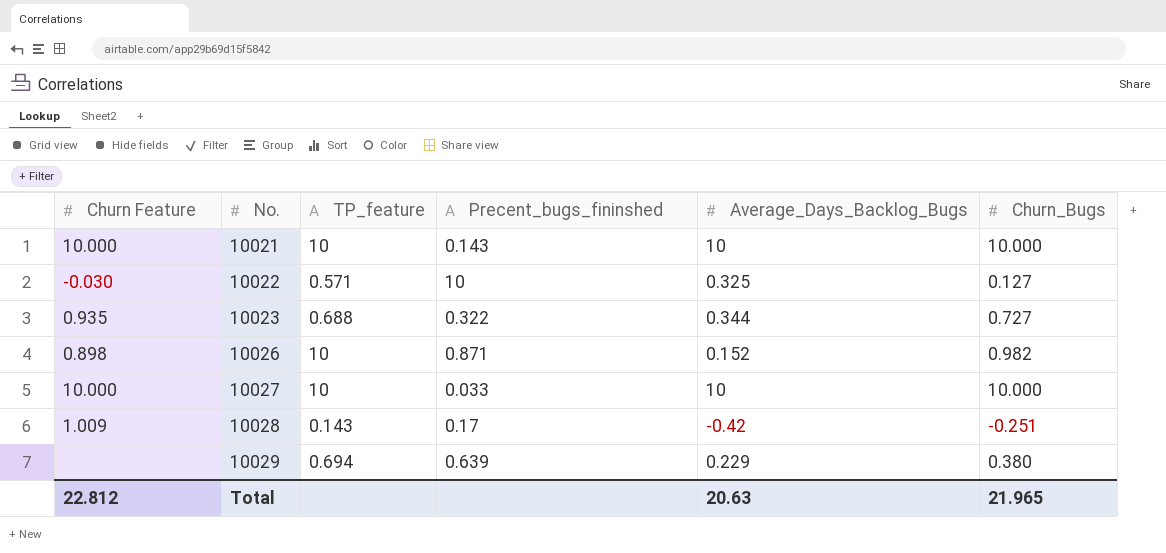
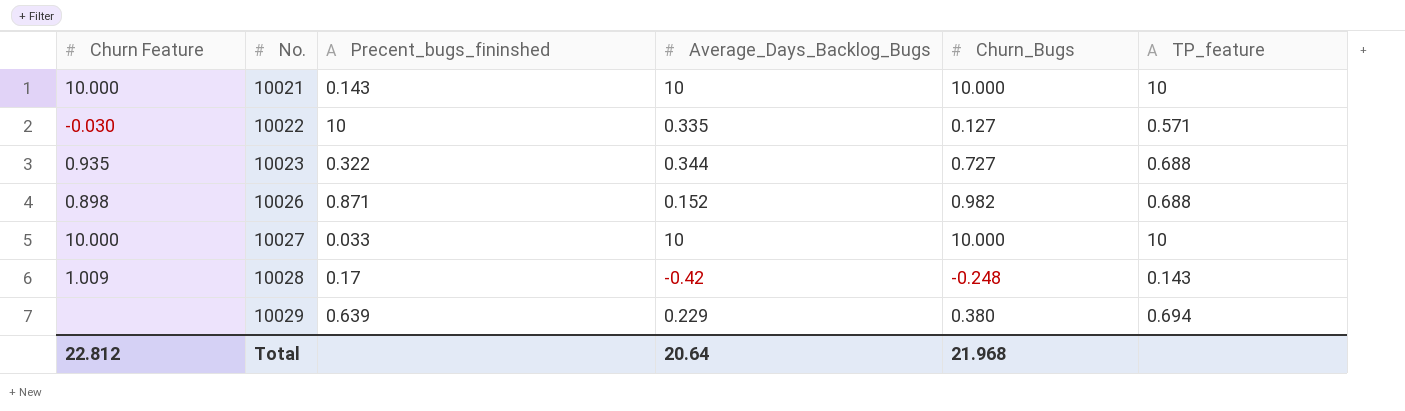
column TP_feature | position: 3 -> 6
10022 | Average_Days_Backlog_Bugs: 0.325 -> 0.335
10026 | TP_feature: 10 -> 0.688
10028 | Churn_Bugs: -0.251 -> -0.248
Total | Average_Days_Backlog_Bugs: 20.63 -> 20.64
Total | Churn_Bugs: 21.965 -> 21.968

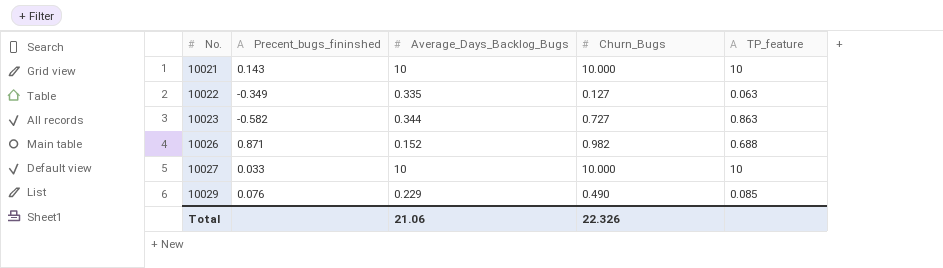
column Churn Feature | position: 1 -> none
row 10028: 1.009 | 0.17 | -0.42 | -0.248 | 0.143 -> none
10022 | Precent_bugs_fininshed: 10 -> -0.349
10022 | TP_feature: 0.571 -> 0.063
10023 | Precent_bugs_fininshed: 0.322 -> -0.582
10023 | TP_feature: 0.688 -> 0.863
10029 | Precent_bugs_fininshed: 0.639 -> 0.076
10029 | Churn_Bugs: 0.380 -> 0.490
10029 | TP_feature: 0.694 -> 0.085
Total | Average_Days_Backlog_Bugs: 20.64 -> 21.06
Total | Churn_Bugs: 21.968 -> 22.326

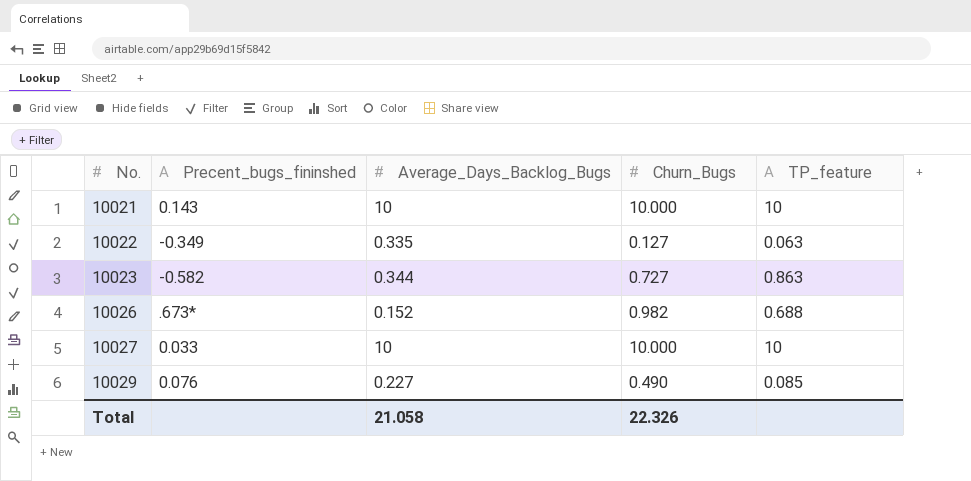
10026 | Precent_bugs_fininshed: 0.871 -> .673*
10029 | Average_Days_Backlog_Bugs: 0.229 -> 0.227
Total | Average_Days_Backlog_Bugs: 21.06 -> 21.058

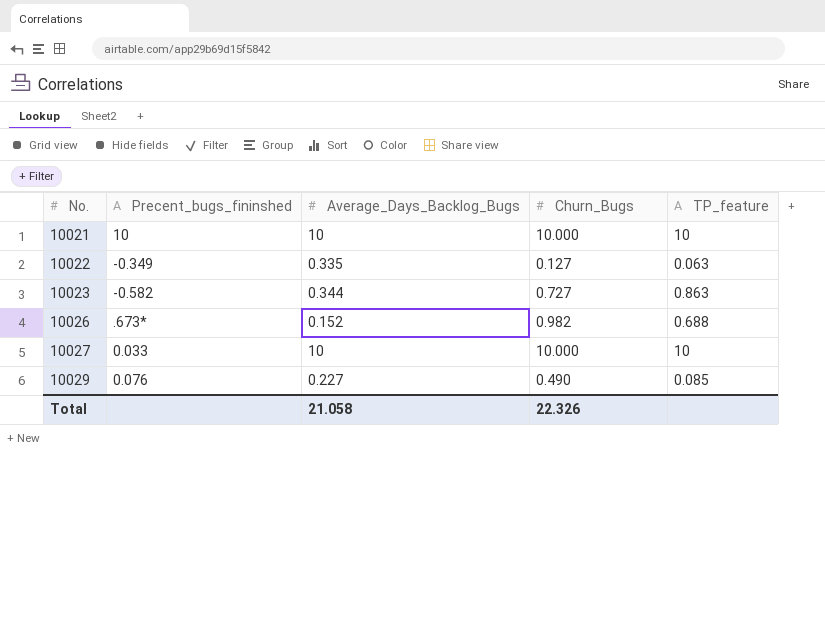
10021 | Precent_bugs_fininshed: 0.143 -> 10

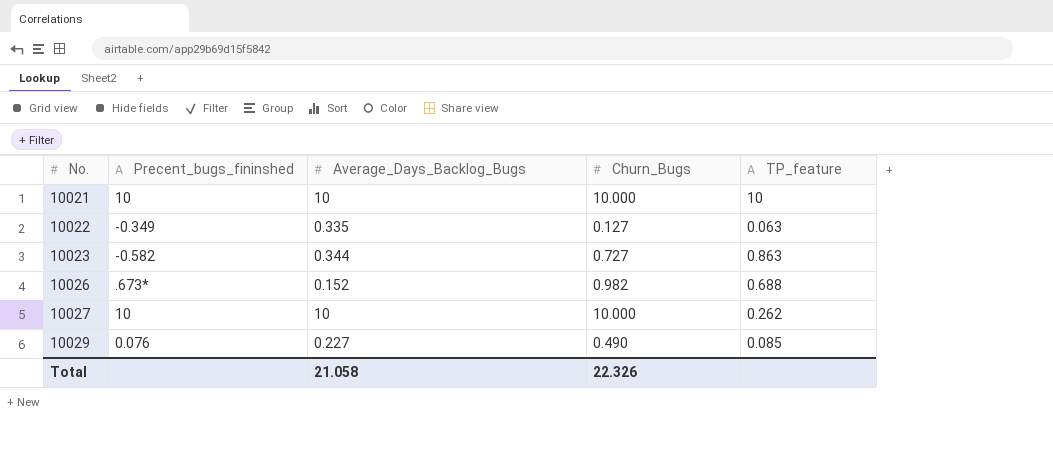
10027 | Precent_bugs_fininshed: 0.033 -> 10
10027 | TP_feature: 10 -> 0.262

